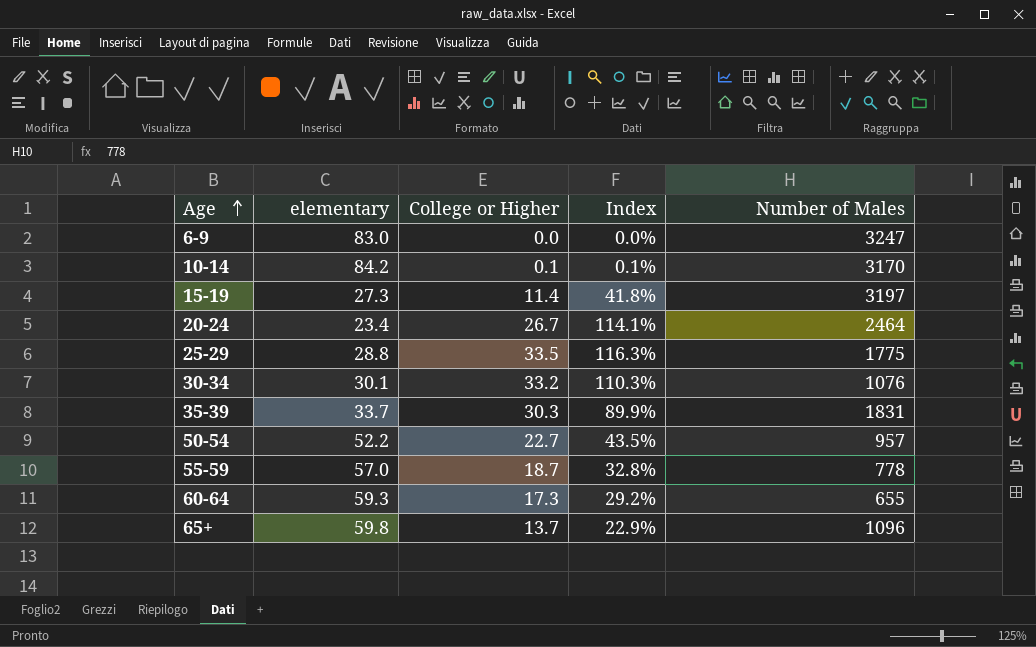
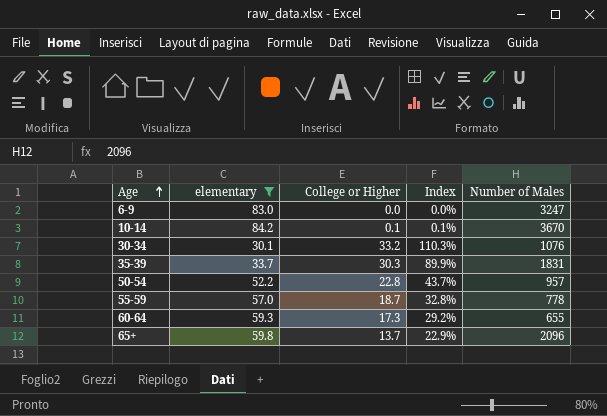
filter: none -> elementary >= 30.1
10-14 | Number of Males: 3170 -> 3670
50-54 | College or Higher: 22.7 -> 22.8
50-54 | Index: 43.5% -> 43.7%
65+ | Number of Males: 1096 -> 2096

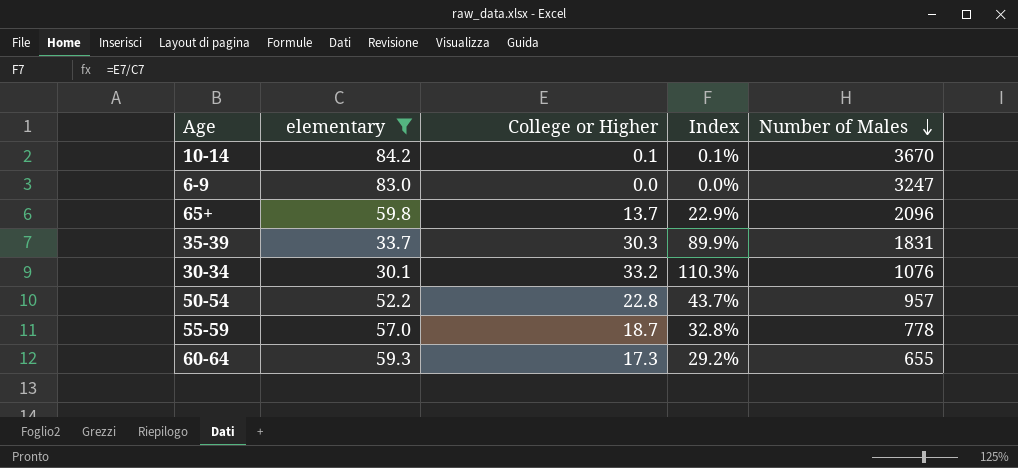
row order: Age ascending -> Number of Males descending

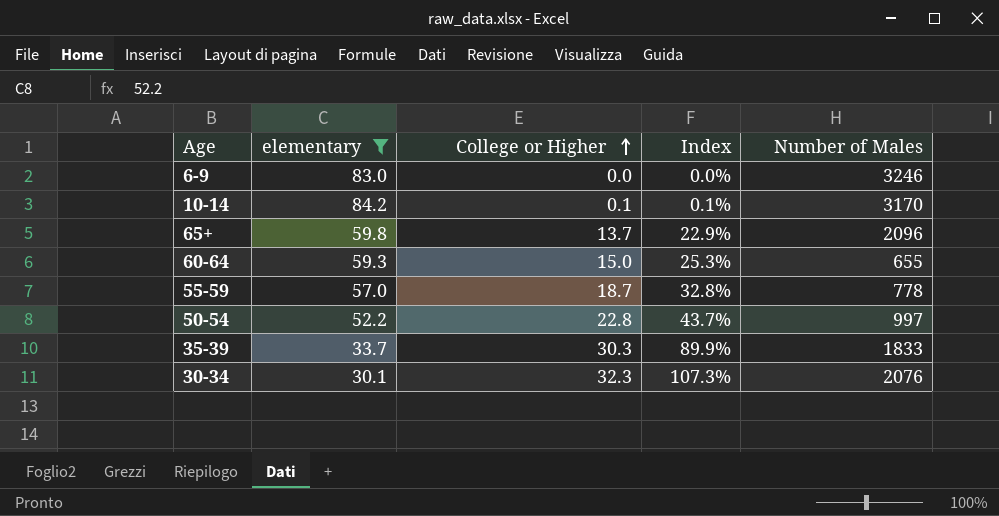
row order: Number of Males descending -> College or Higher ascending
6-9 | Number of Males: 3247 -> 3246
10-14 | Number of Males: 3670 -> 3170
60-64 | College or Higher: 17.3 -> 15.0
60-64 | Index: 29.2% -> 25.3%
50-54 | Number of Males: 957 -> 997
35-39 | Number of Males: 1831 -> 1833
30-34 | College or Higher: 33.2 -> 32.3
30-34 | Index: 110.3% -> 107.3%
30-34 | Number of Males: 1076 -> 2076

